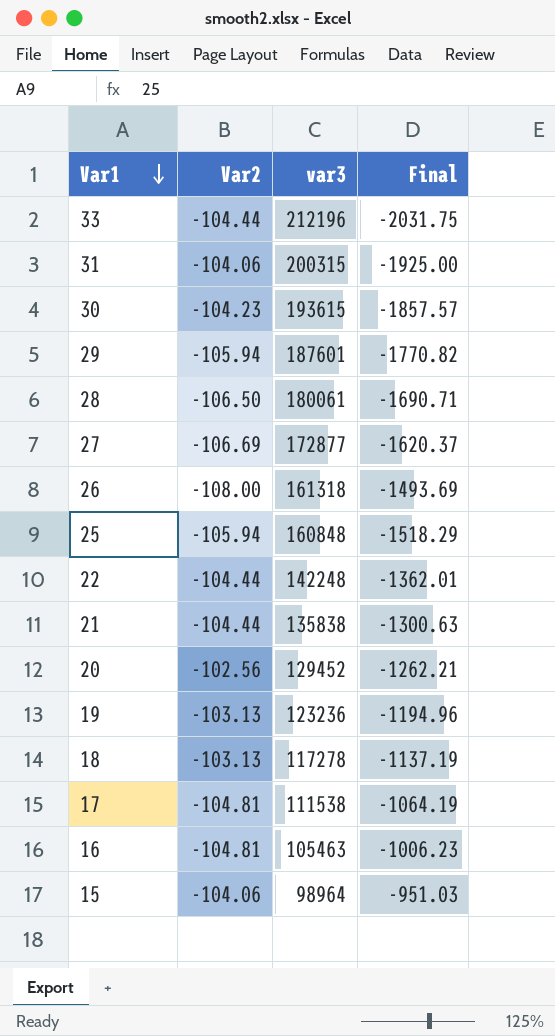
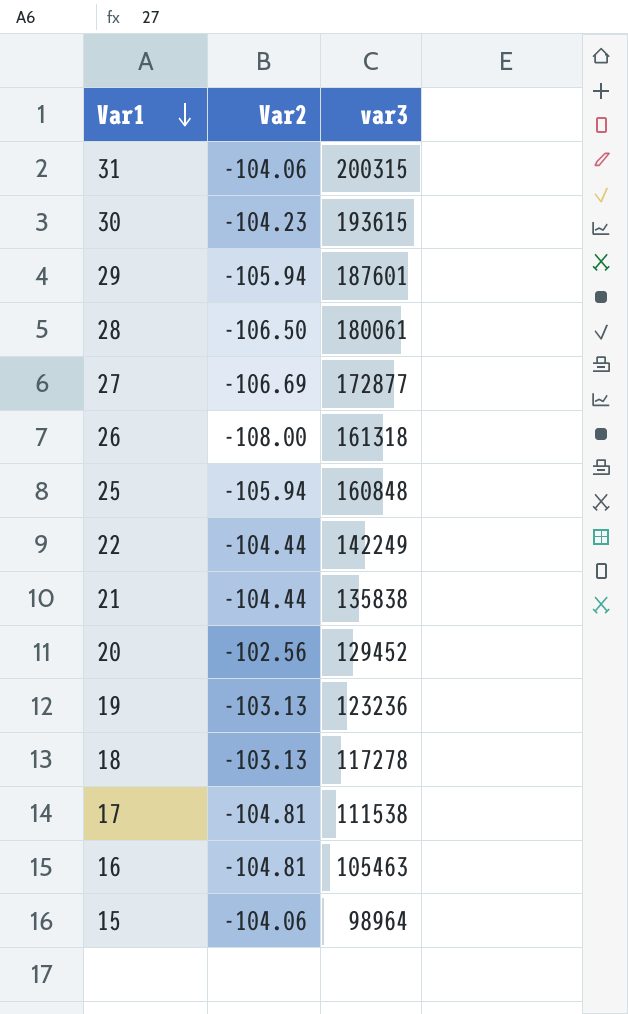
column Final | formula: [var3] / [Var2] -> none
row 33: -104.44 | 212196 | -2031.75 -> none
22 | var3: 142248 -> 142249

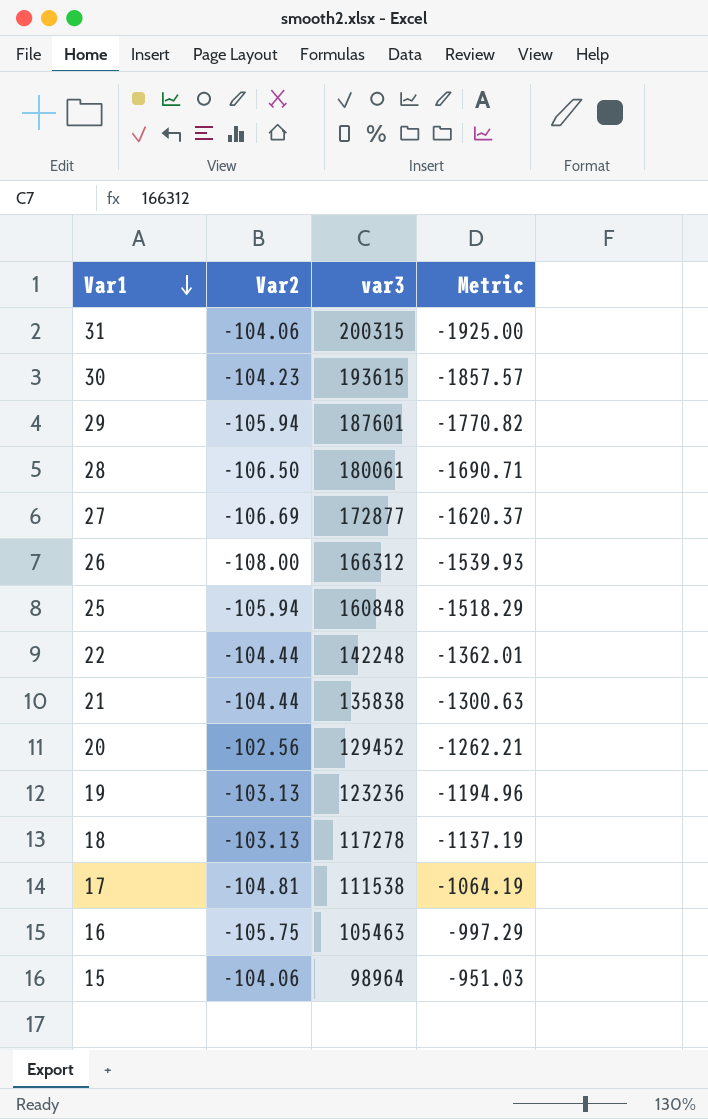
column Metric | formula: none -> [var3] / [Var2]
26 | var3: 161318 -> 166312
22 | var3: 142249 -> 142248
16 | Var2: -104.81 -> -105.75

